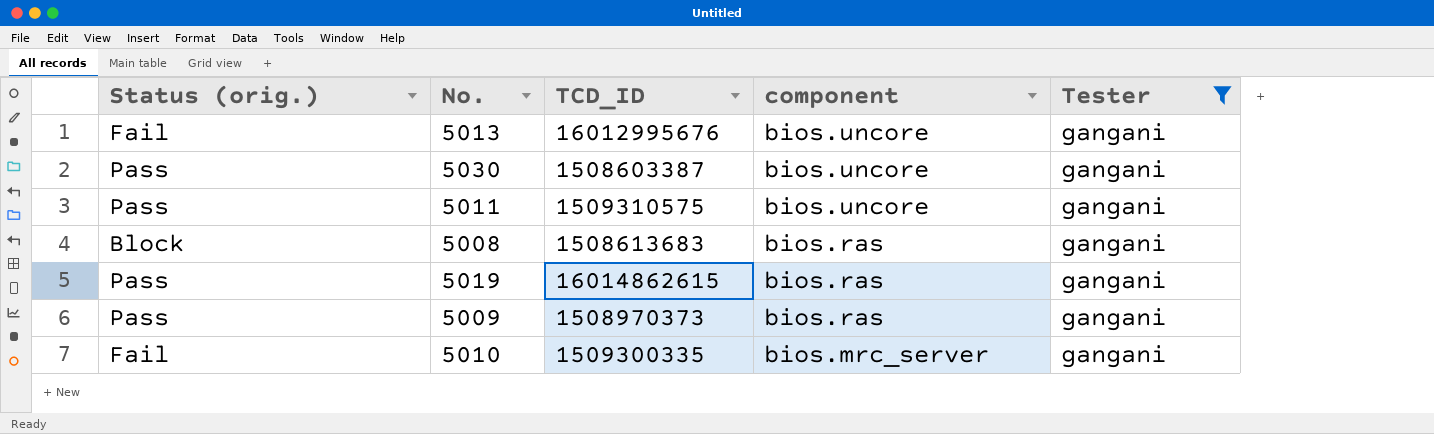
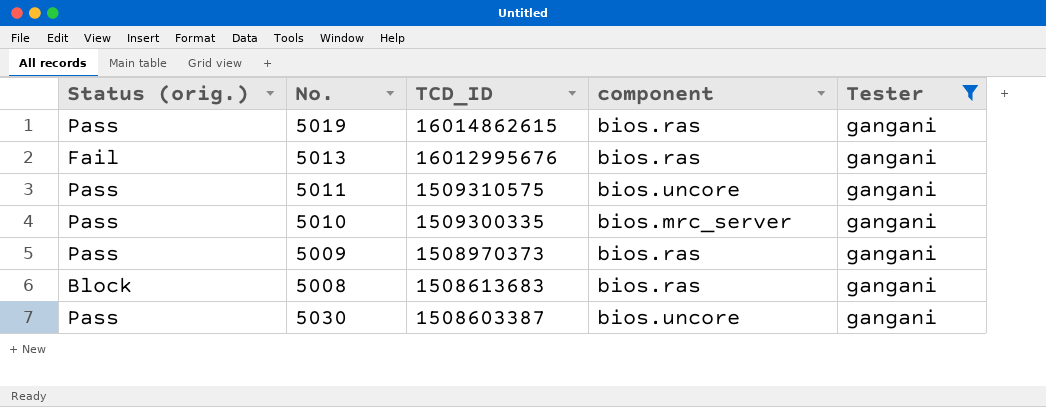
row order: component descending -> TCD_ID descending
5013 | component: bios.uncore -> bios.ras
5010 | Status (orig.): Fail -> Pass

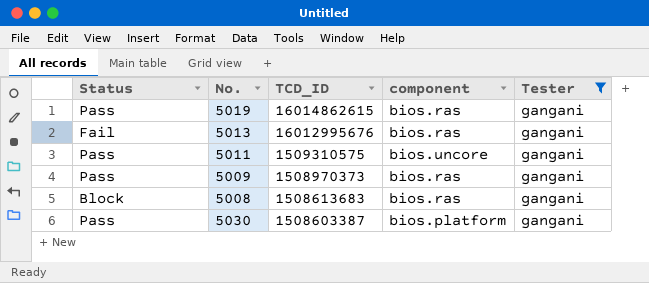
column name: Status (orig.) -> Status
row 5010: Pass | 1509300335 | bios.mrc_server | gangani -> none
5030 | component: bios.uncore -> bios.platform

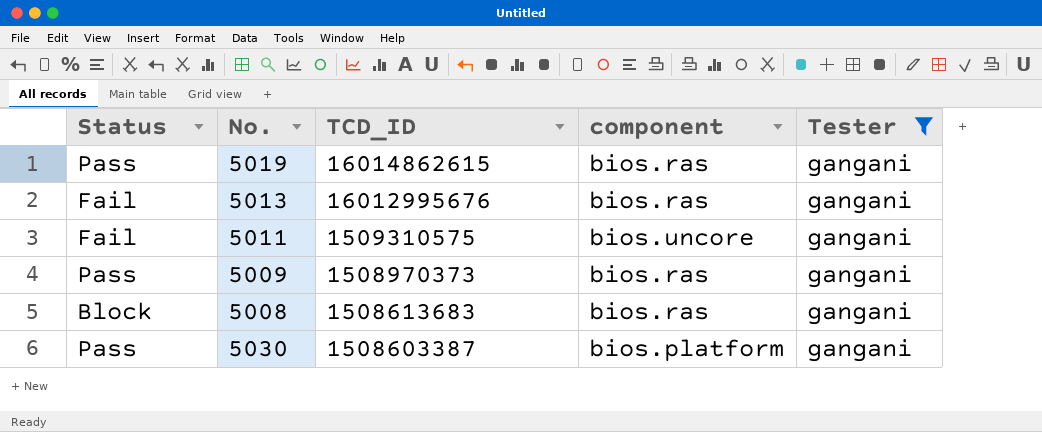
5011 | Status: Pass -> Fail

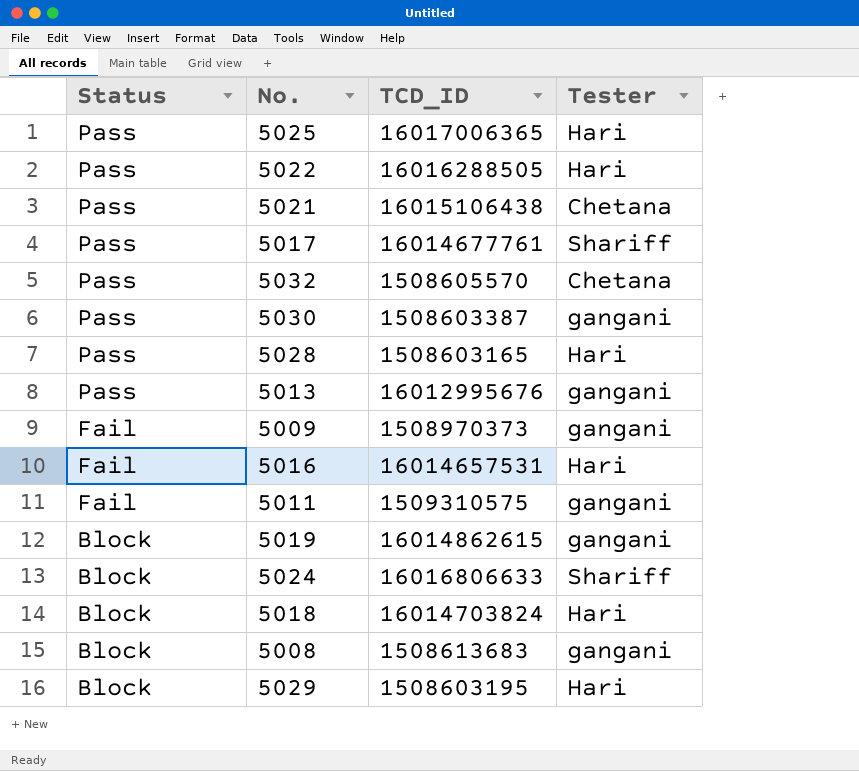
filter: Tester = gangani -> none
row order: TCD_ID descending -> Status descending
column component | position: 4 -> none
5013 | Status: Fail -> Pass
5009 | Status: Pass -> Fail
5019 | Status: Pass -> Block

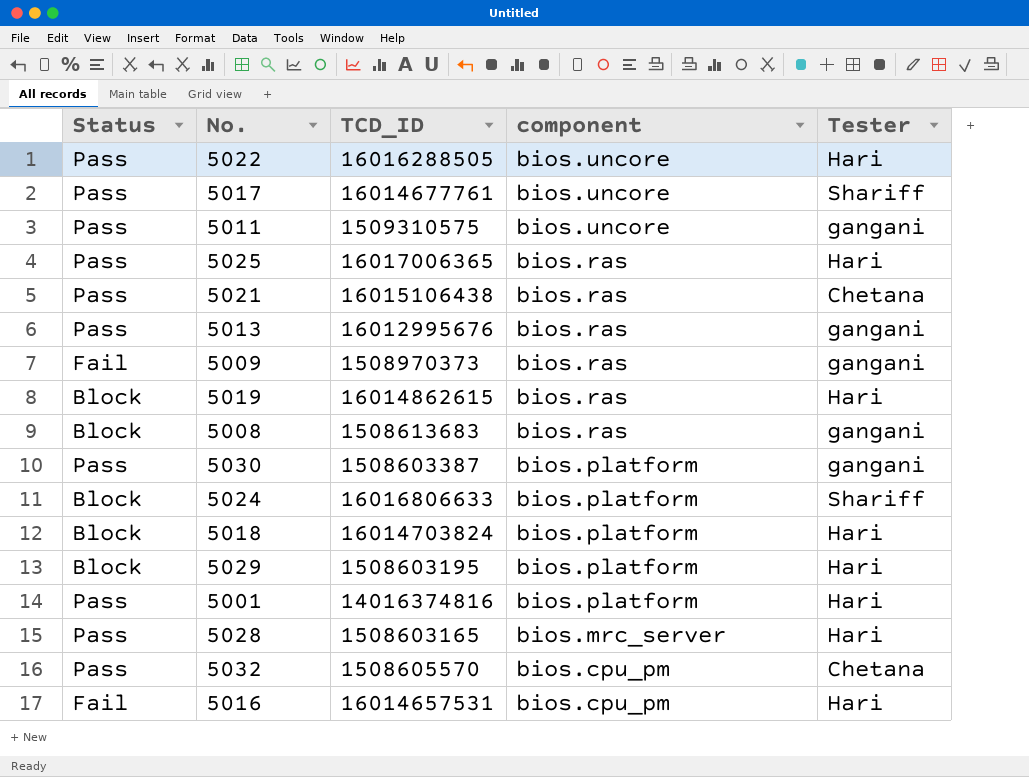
row order: Status descending -> component descending
column component | position: none -> 4
5011 | Status: Fail -> Pass
5019 | Tester: gangani -> Hari
row 5001: none -> Pass | 14016374816 | bios.platform | Hari

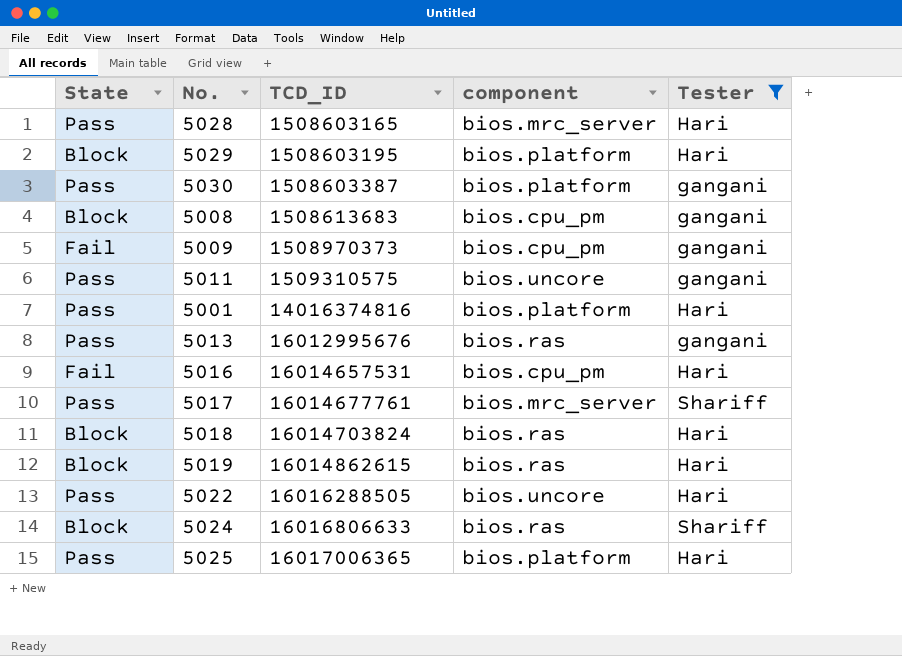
filter: none -> Tester != Chetana
row order: component descending -> TCD_ID ascending
column name: Status -> State
5008 | component: bios.ras -> bios.cpu_pm
5009 | component: bios.ras -> bios.cpu_pm
5017 | component: bios.uncore -> bios.mrc_server
5018 | component: bios.platform -> bios.ras
5024 | component: bios.platform -> bios.ras
5025 | component: bios.ras -> bios.platform

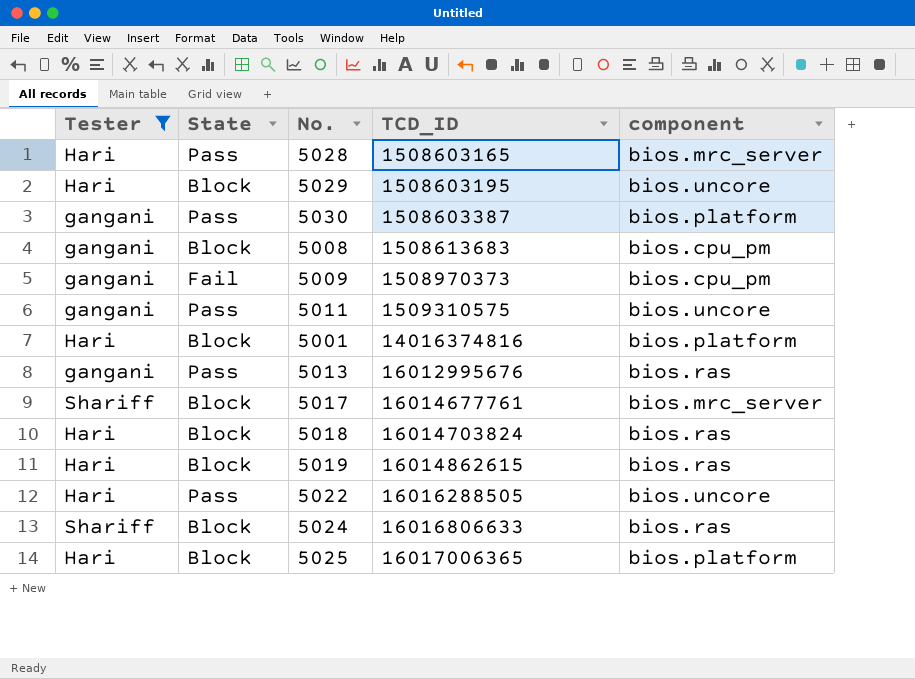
column Tester | position: 5 -> 1
row 5016: Fail | 16014657531 | bios.cpu_pm | Hari -> none
5029 | component: bios.platform -> bios.uncore
5001 | State: Pass -> Block
5017 | State: Pass -> Block
5025 | State: Pass -> Block

